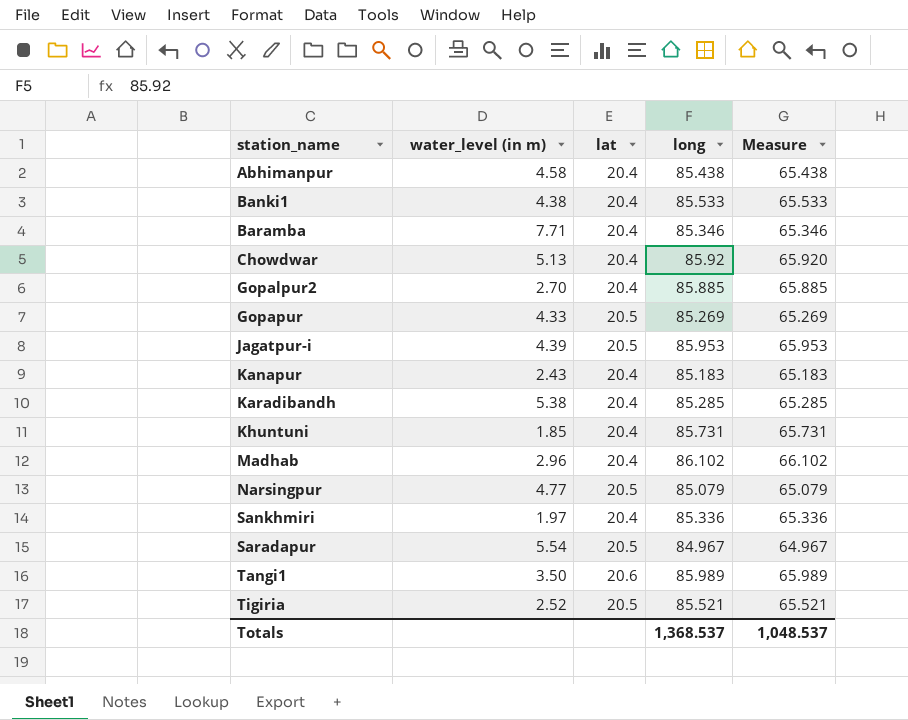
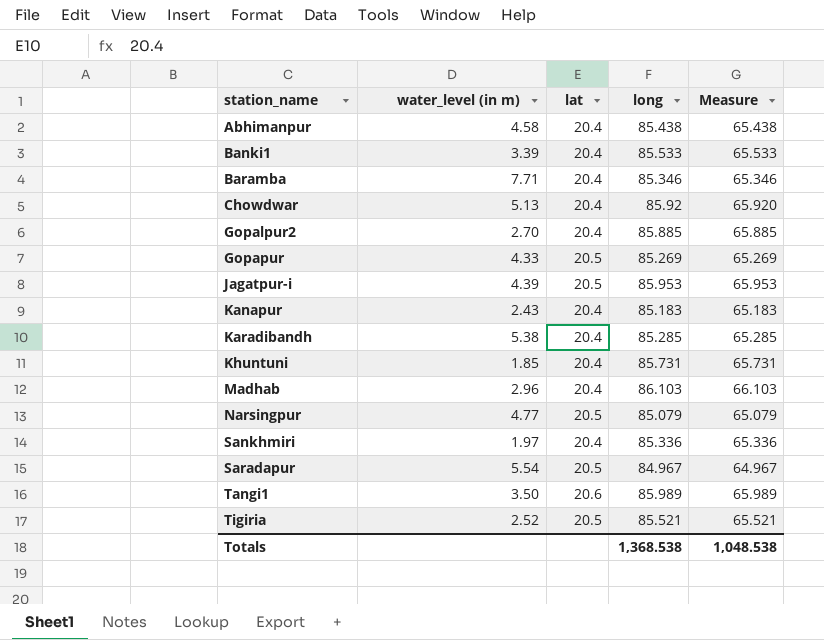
Banki1 | water_level (in m): 4.38 -> 3.39
Madhab | long: 86.102 -> 86.103
Madhab | Measure: 66.102 -> 66.103
Totals | long: 1,368.537 -> 1,368.538
Totals | Measure: 1,048.537 -> 1,048.538

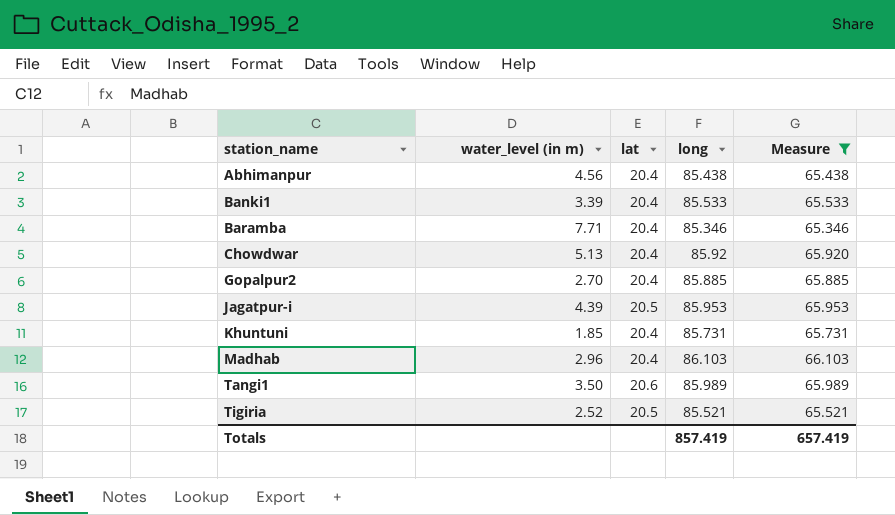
filter: none -> Measure >= 65.346
Abhimanpur | water_level (in m): 4.58 -> 4.56
Totals | long: 1,368.538 -> 857.419
Totals | Measure: 1,048.538 -> 657.419

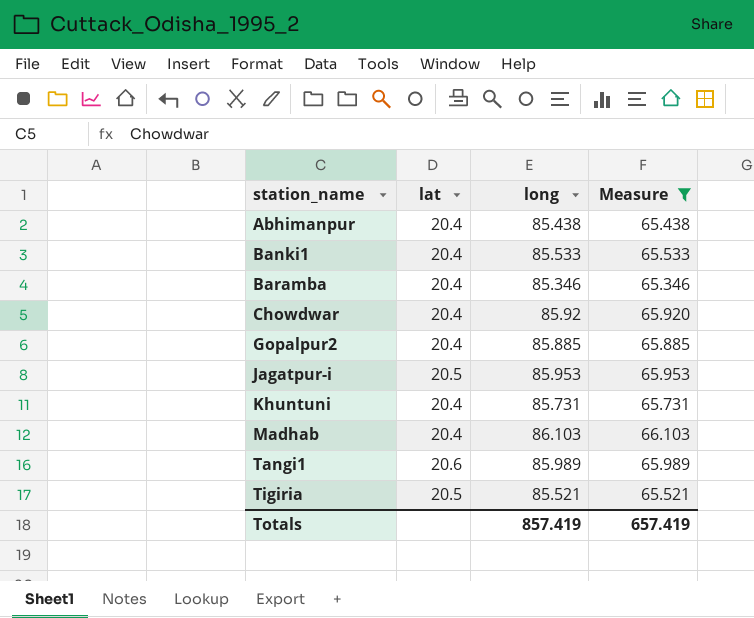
column water_level (in m) | position: 2 -> none

